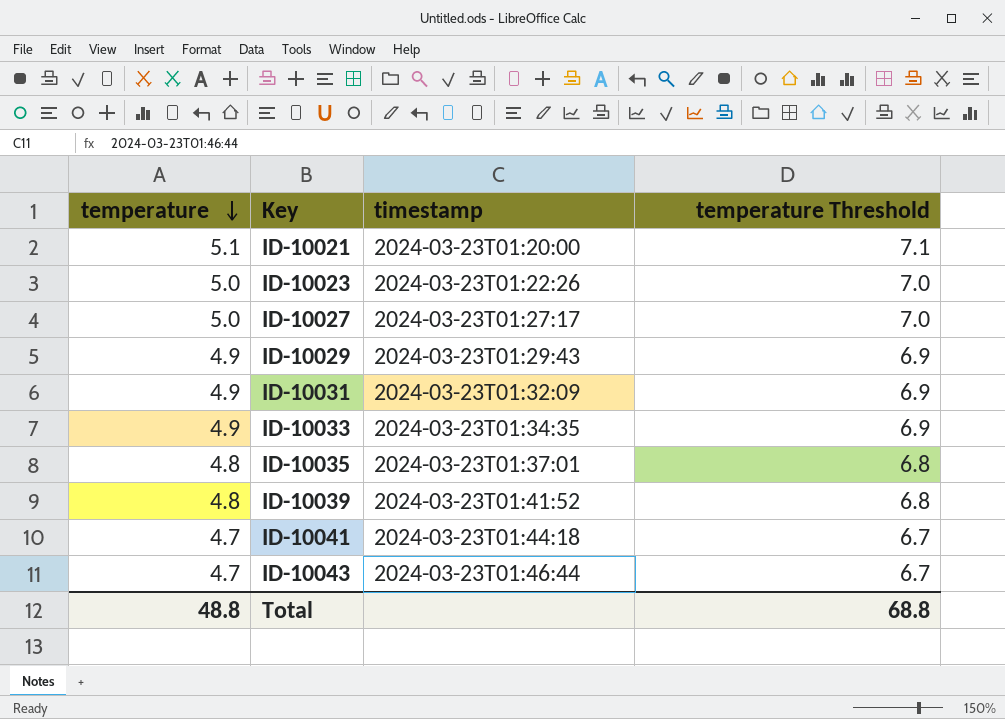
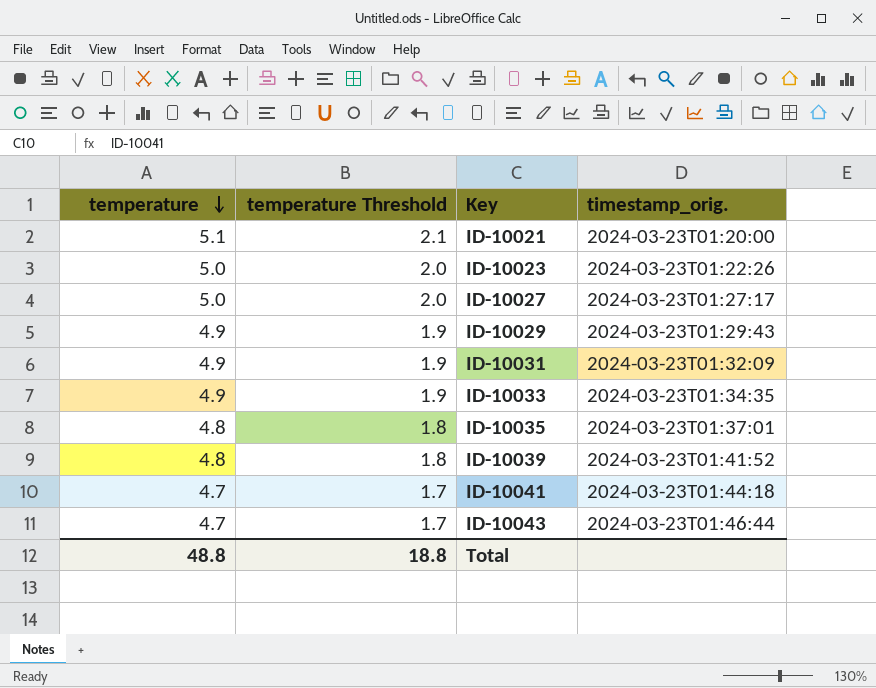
column temperature Threshold | formula: [temperature] + 2 -> [temperature] - 3
column temperature Threshold | position: 4 -> 2
column name: timestamp -> timestamp_orig.
Total | temperature Threshold: 68.8 -> 18.8

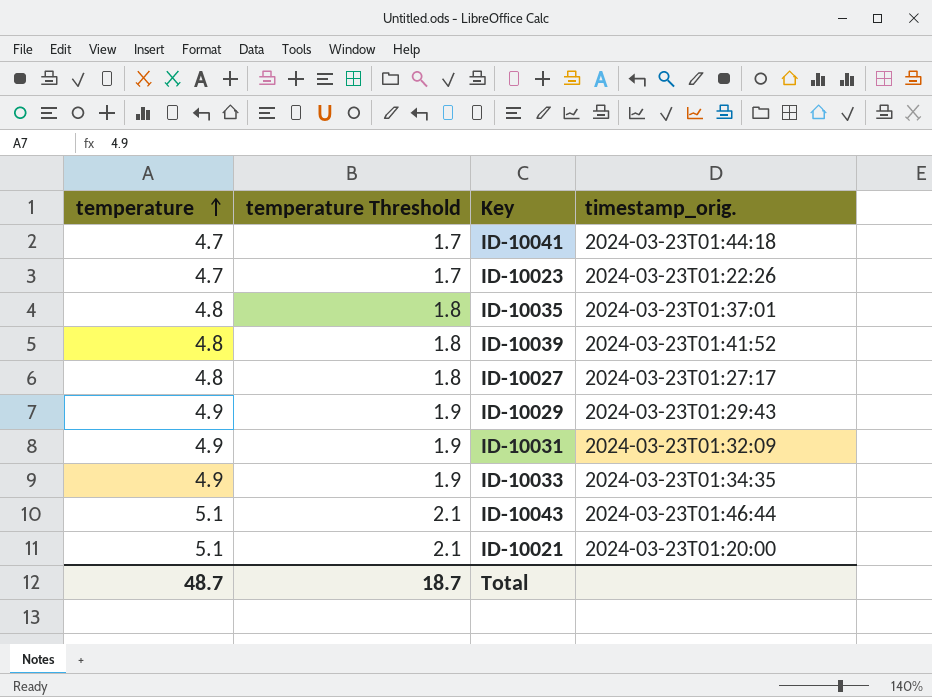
row order: temperature descending -> temperature ascending
ID-10023 | temperature: 5.0 -> 4.7
ID-10023 | temperature Threshold: 2.0 -> 1.7
ID-10027 | temperature: 5.0 -> 4.8
ID-10027 | temperature Threshold: 2.0 -> 1.8
ID-10043 | temperature: 4.7 -> 5.1
ID-10043 | temperature Threshold: 1.7 -> 2.1
Total | temperature: 48.8 -> 48.7
Total | temperature Threshold: 18.8 -> 18.7

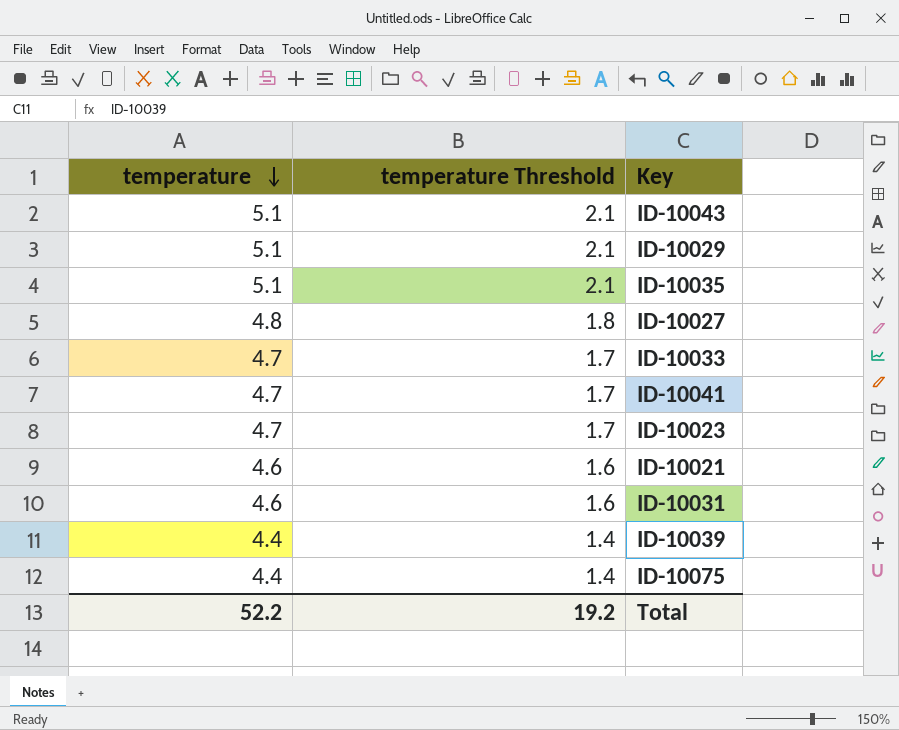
row order: temperature ascending -> temperature descending
column timestamp_orig. | position: 4 -> none
ID-10029 | temperature: 4.9 -> 5.1
ID-10029 | temperature Threshold: 1.9 -> 2.1
ID-10035 | temperature: 4.8 -> 5.1
ID-10035 | temperature Threshold: 1.8 -> 2.1
ID-10033 | temperature: 4.9 -> 4.7
ID-10033 | temperature Threshold: 1.9 -> 1.7
ID-10021 | temperature: 5.1 -> 4.6
ID-10021 | temperature Threshold: 2.1 -> 1.6
ID-10031 | temperature: 4.9 -> 4.6
ID-10031 | temperature Threshold: 1.9 -> 1.6
ID-10039 | temperature: 4.8 -> 4.4
ID-10039 | temperature Threshold: 1.8 -> 1.4
row ID-10075: none -> 4.4 | 1.4
Total | temperature: 48.7 -> 52.2
Total | temperature Threshold: 18.7 -> 19.2

